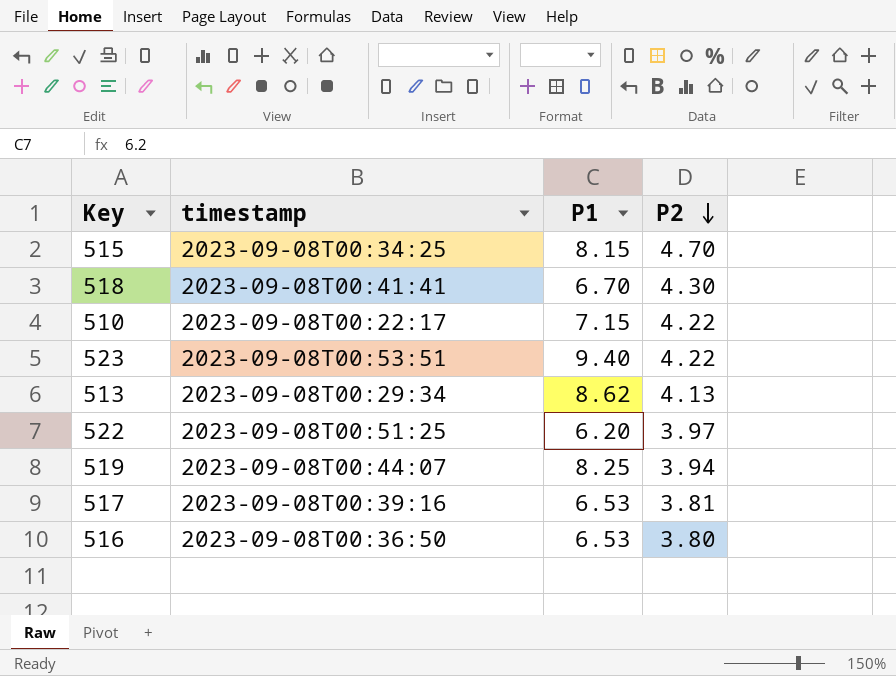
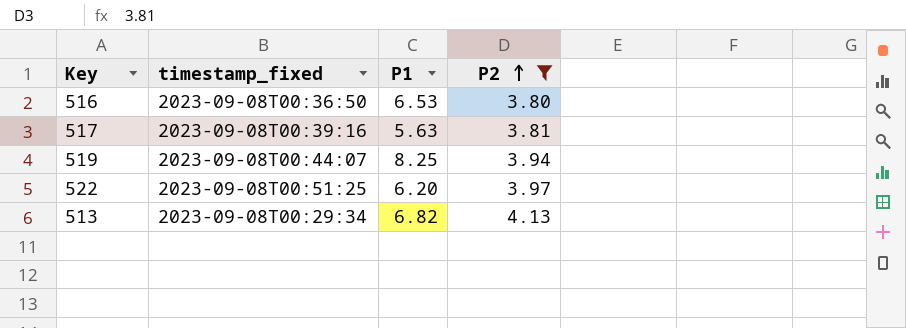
filter: none -> P2 <= 4.13
row order: P2 descending -> P2 ascending
column name: timestamp -> timestamp_fixed
517 | P1: 6.53 -> 5.63
513 | P1: 8.62 -> 6.82

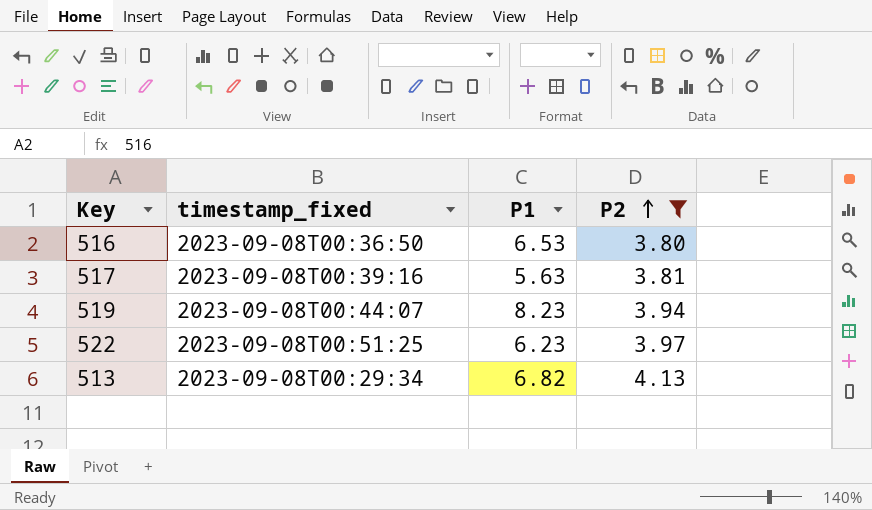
519 | P1: 8.25 -> 8.23
522 | P1: 6.20 -> 6.23

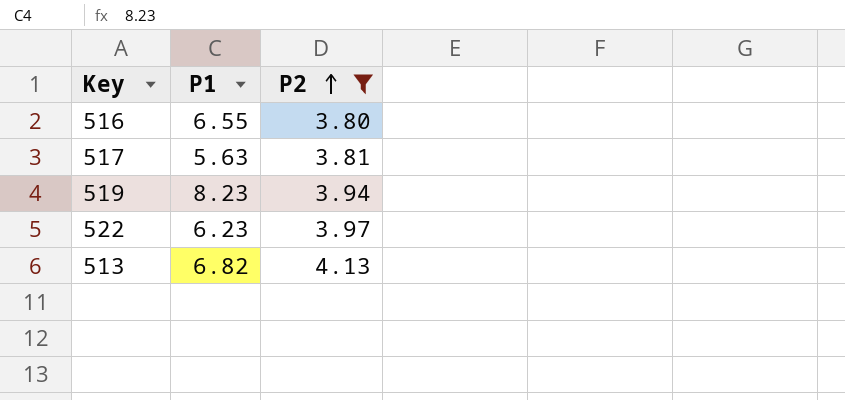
column timestamp_fixed | position: 2 -> none
516 | P1: 6.53 -> 6.55

